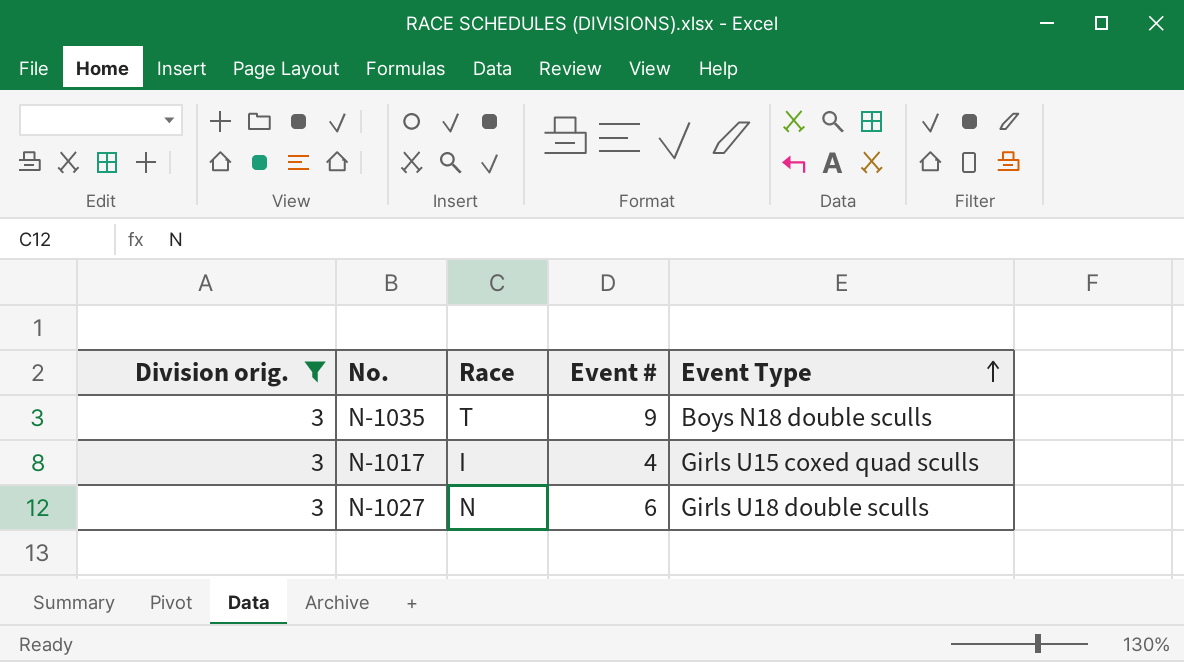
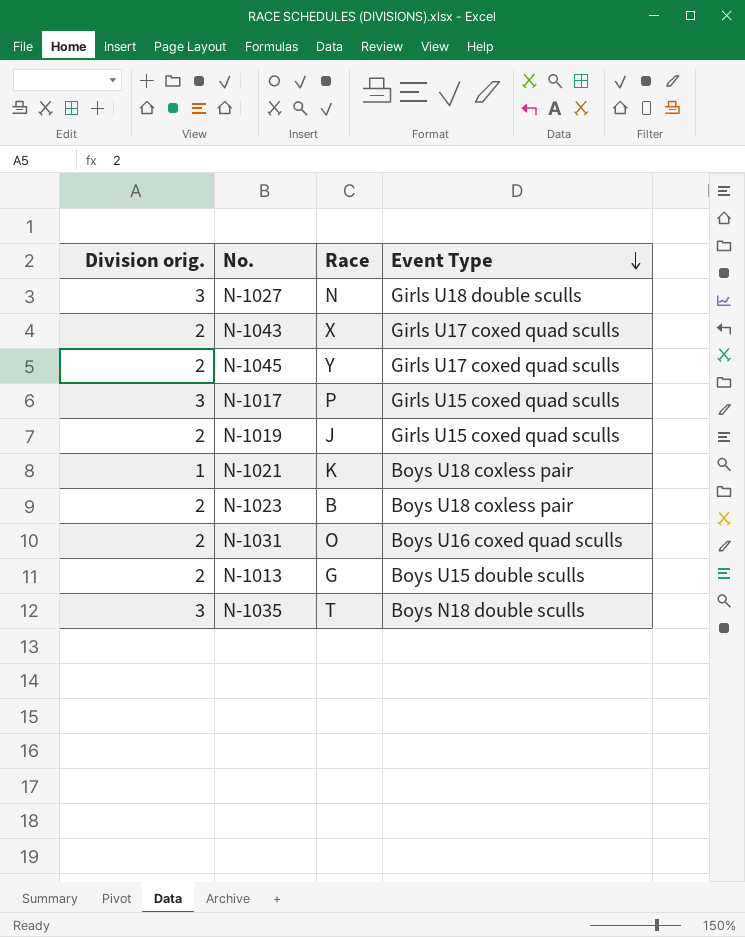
filter: Division orig. = 3 -> none
row order: Event Type ascending -> Event Type descending
column Event # | position: 4 -> none
N-1017 | Race: I -> P

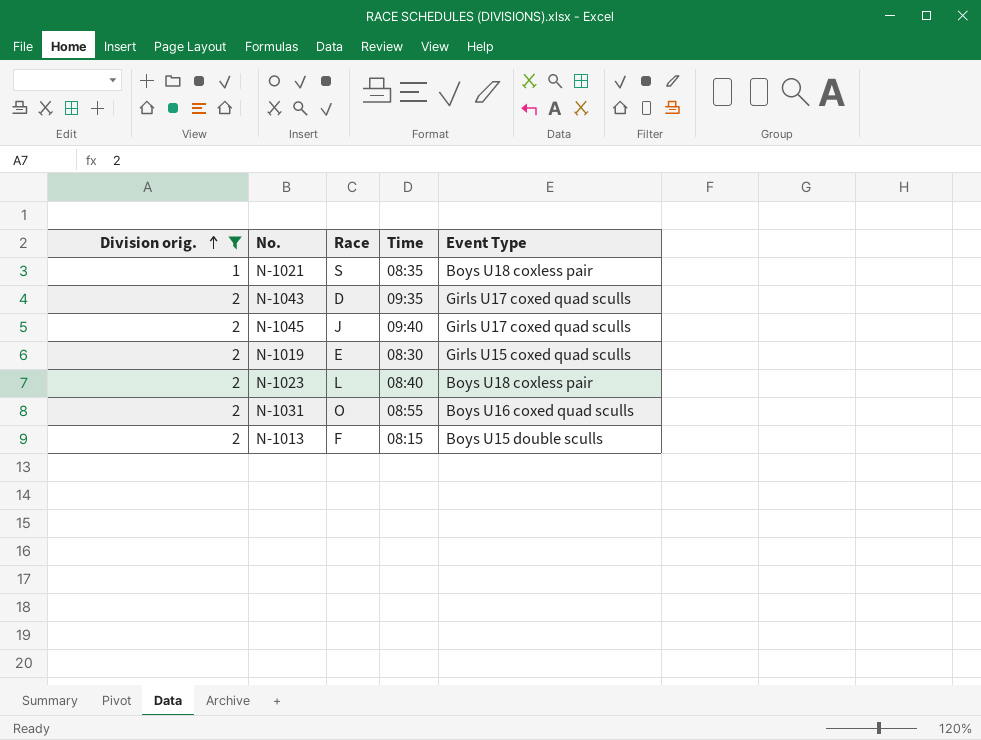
filter: none -> Division orig. != 3
row order: Event Type descending -> Division orig. ascending
column Time | position: none -> 4
N-1021 | Race: K -> S
N-1043 | Race: X -> D
N-1045 | Race: Y -> J
N-1019 | Race: J -> E
N-1023 | Race: B -> L
N-1013 | Race: G -> F

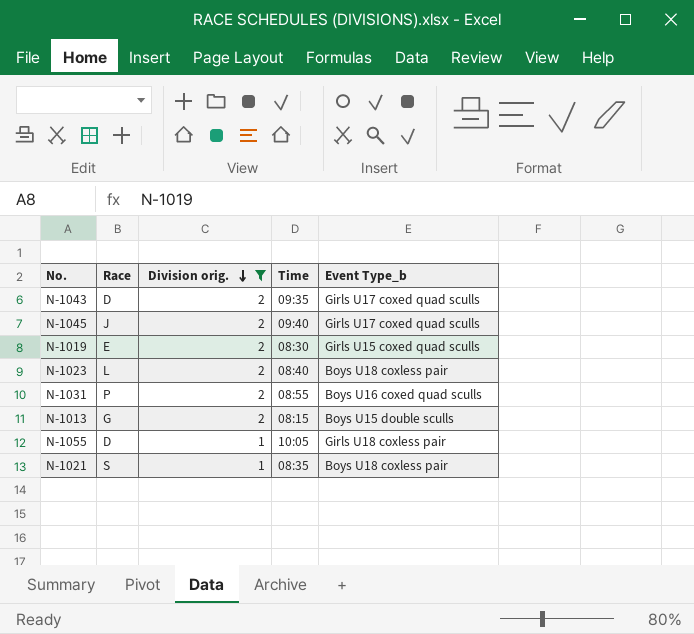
row order: Division orig. ascending -> Division orig. descending
column Division orig. | position: 1 -> 3
column name: Event Type -> Event Type_b
N-1031 | Race: O -> P
N-1013 | Race: F -> G
row N-1055: none -> D | 1 | 10:05 | Girls U18 coxless pair

